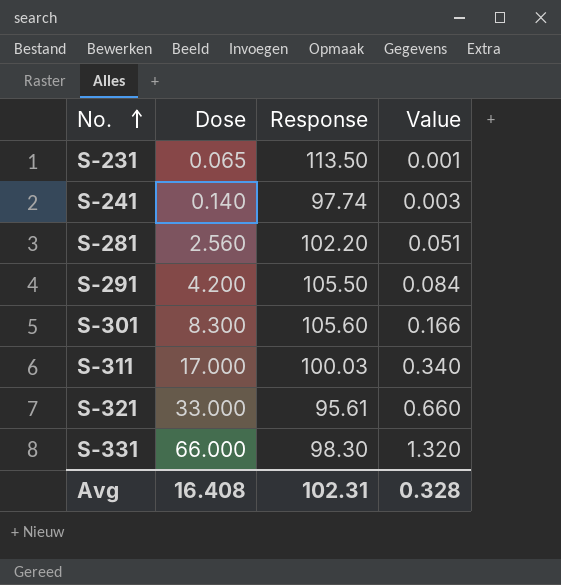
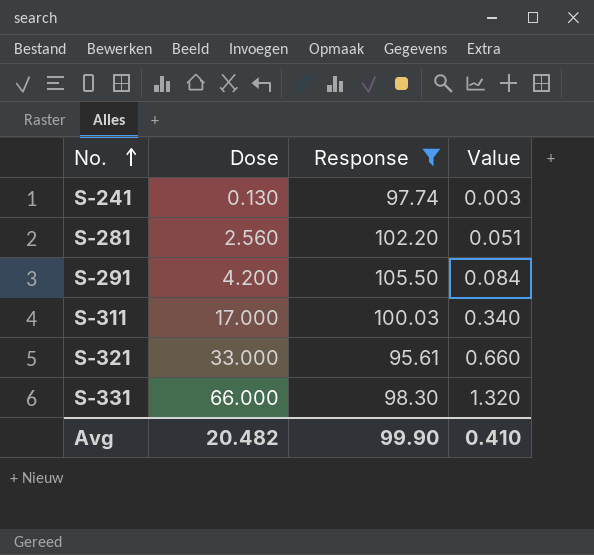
filter: none -> Response <= 105.50
S-241 | Dose: 0.140 -> 0.130
Avg | Dose: 16.408 -> 20.482
Avg | Response: 102.31 -> 99.90
Avg | Value: 0.328 -> 0.410

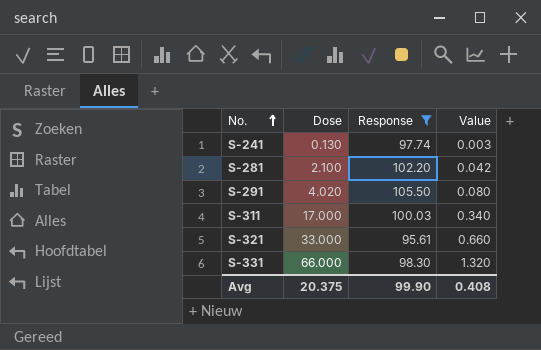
S-281 | Dose: 2.560 -> 2.100
S-281 | Value: 0.051 -> 0.042
S-291 | Dose: 4.200 -> 4.020
S-291 | Value: 0.084 -> 0.080
Avg | Dose: 20.482 -> 20.375
Avg | Value: 0.410 -> 0.408

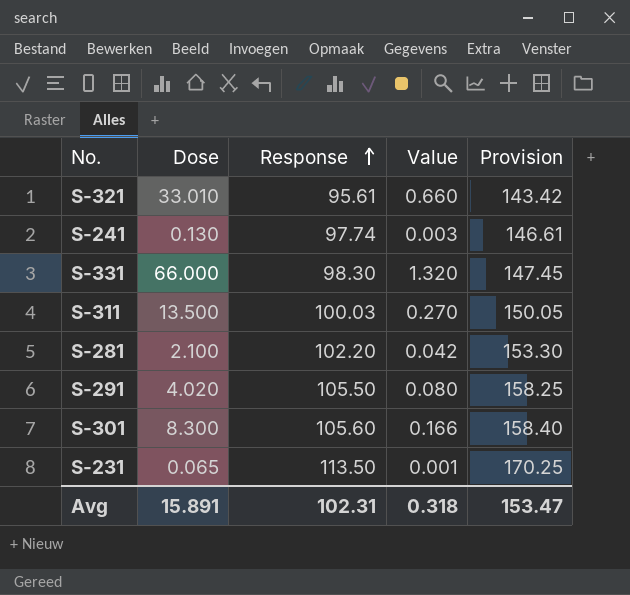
filter: Response <= 105.50 -> none
row order: No. ascending -> Response ascending
column Provision | formula: none -> [Response] * 1.5
S-321 | Dose: 33.000 -> 33.010
S-311 | Dose: 17.000 -> 13.500
S-311 | Value: 0.340 -> 0.270
Avg | Dose: 20.375 -> 15.891
Avg | Response: 99.90 -> 102.31
Avg | Value: 0.408 -> 0.318

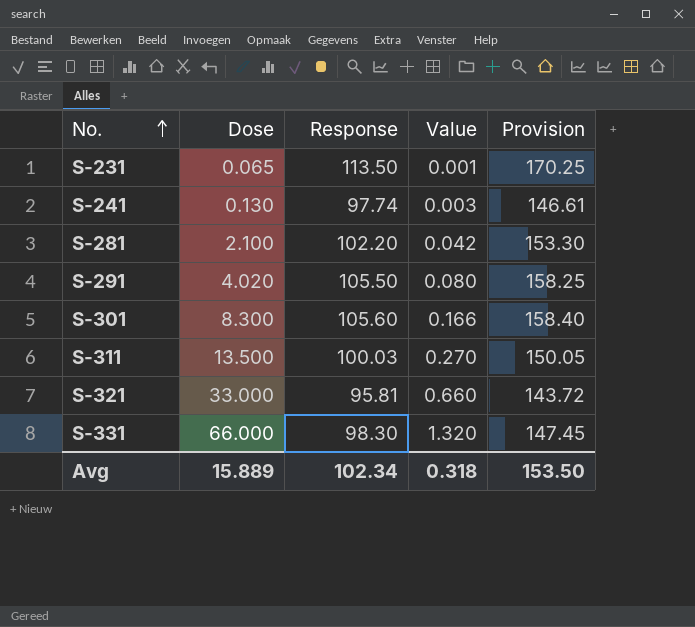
row order: Response ascending -> No. ascending
S-321 | Dose: 33.010 -> 33.000
S-321 | Response: 95.61 -> 95.81
S-321 | Provision: 143.42 -> 143.72
Avg | Dose: 15.891 -> 15.889
Avg | Response: 102.31 -> 102.34
Avg | Provision: 153.47 -> 153.50

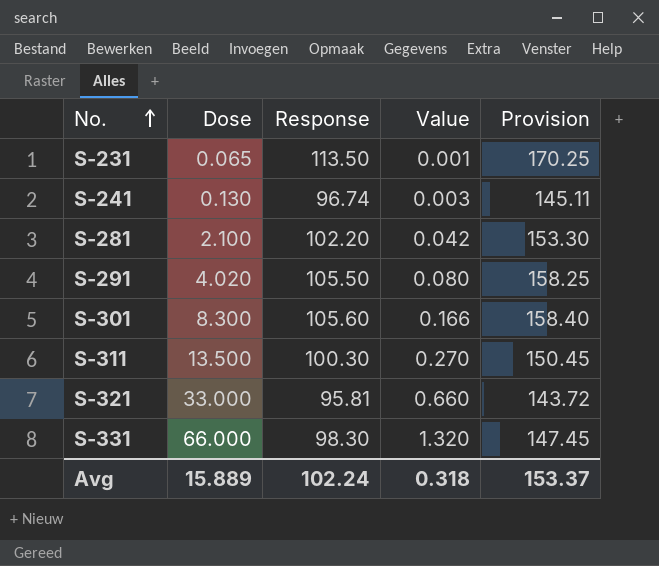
S-241 | Response: 97.74 -> 96.74
S-241 | Provision: 146.61 -> 145.11
S-311 | Response: 100.03 -> 100.30
S-311 | Provision: 150.05 -> 150.45
Avg | Response: 102.34 -> 102.24
Avg | Provision: 153.50 -> 153.37

